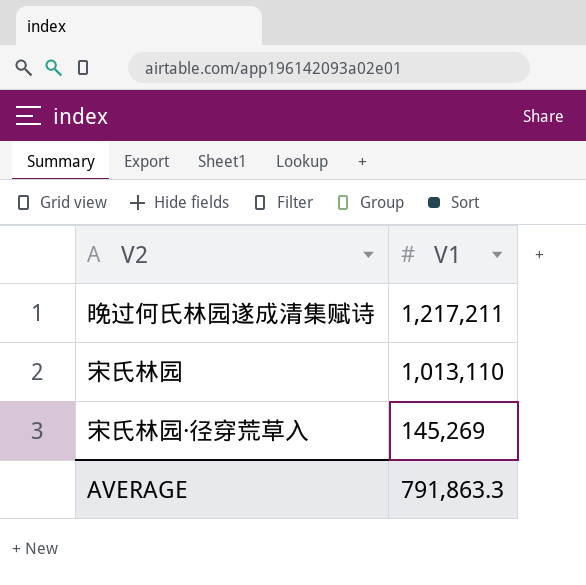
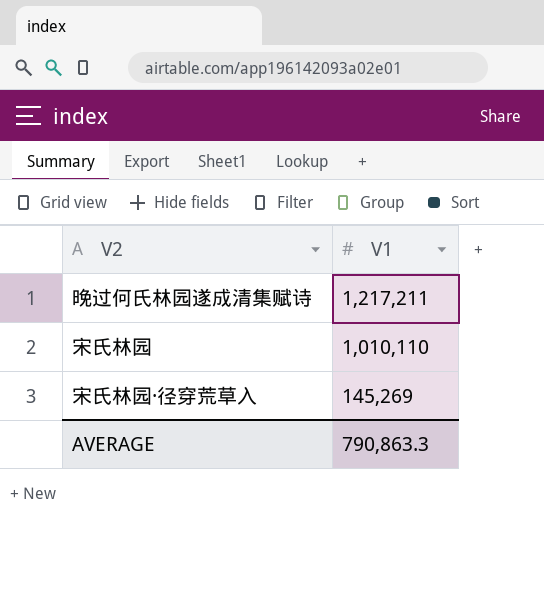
宋氏林园 | V1: 1,013,110 -> 1,010,110
AVERAGE | V1: 791,863.3 -> 790,863.3

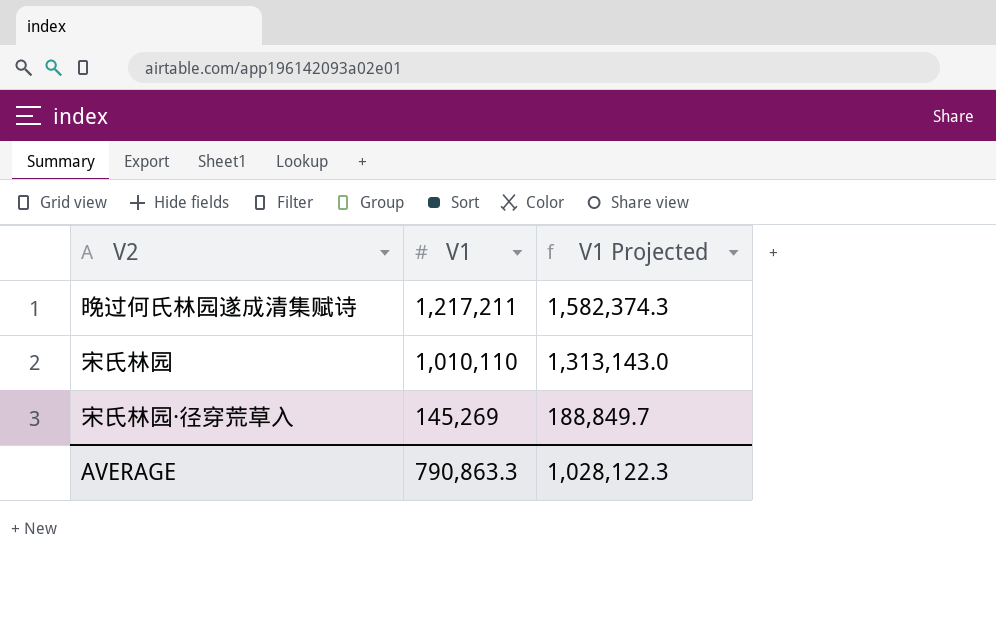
column V1 Projected | formula: none -> [V1] * 1.3

